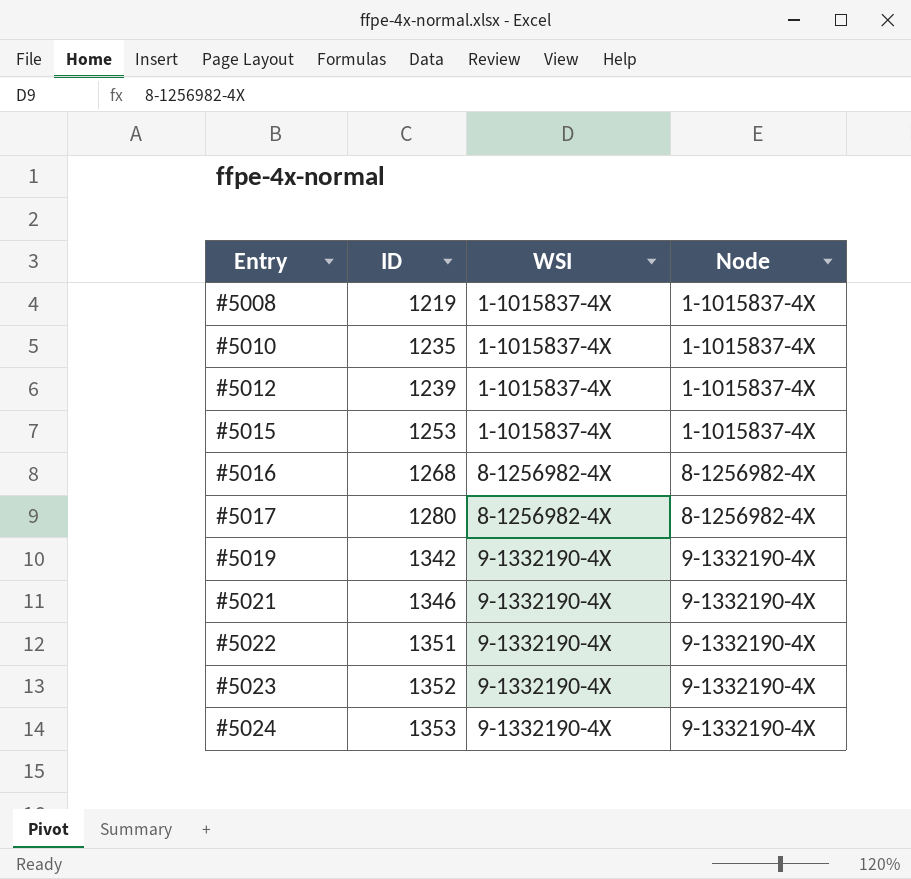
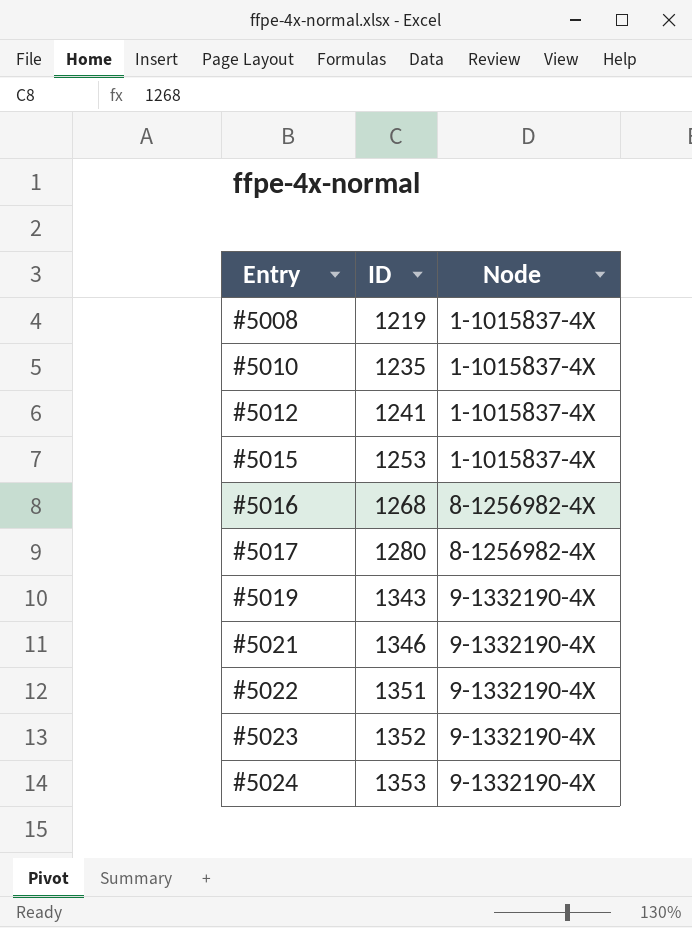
column WSI | position: 3 -> none
#5012 | ID: 1239 -> 1241
#5019 | ID: 1342 -> 1343

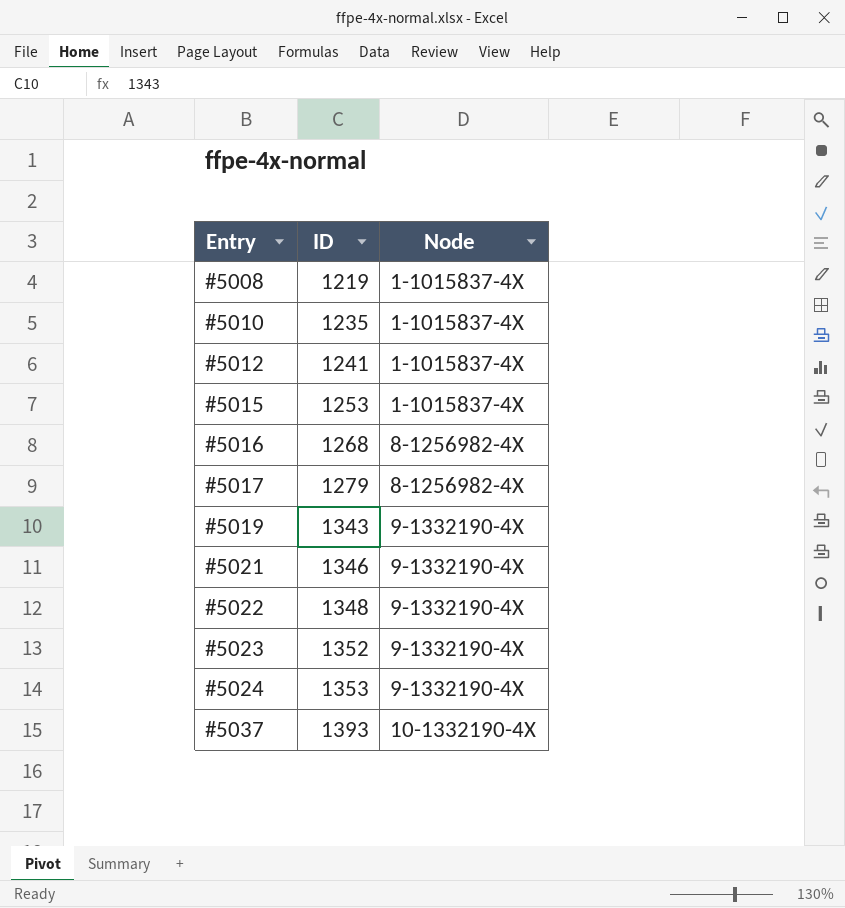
#5017 | ID: 1280 -> 1279
#5022 | ID: 1351 -> 1348
row #5037: none -> 1393 | 10-1332190-4X

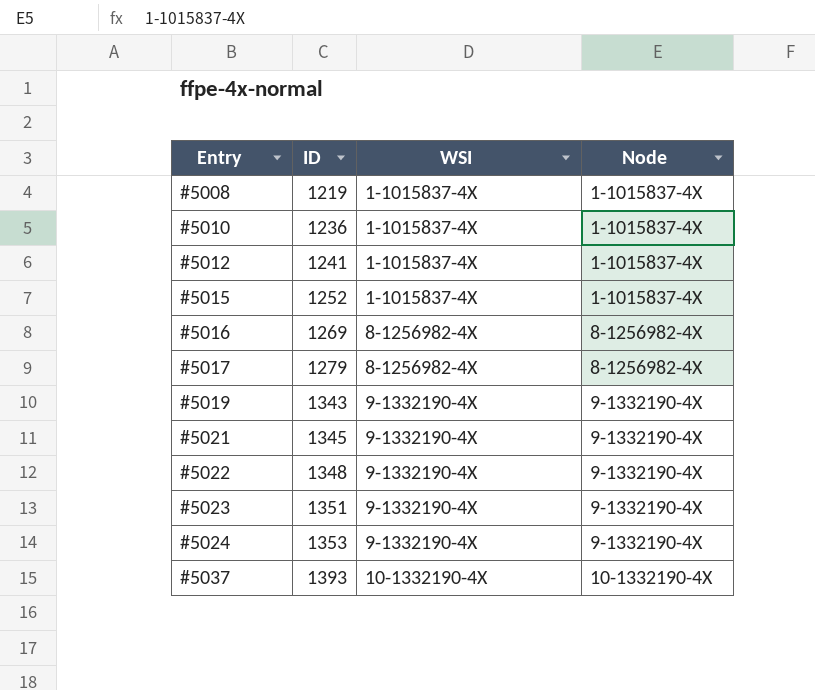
column WSI | position: none -> 3
#5010 | ID: 1235 -> 1236
#5015 | ID: 1253 -> 1252
#5016 | ID: 1268 -> 1269
#5021 | ID: 1346 -> 1345
#5023 | ID: 1352 -> 1351

